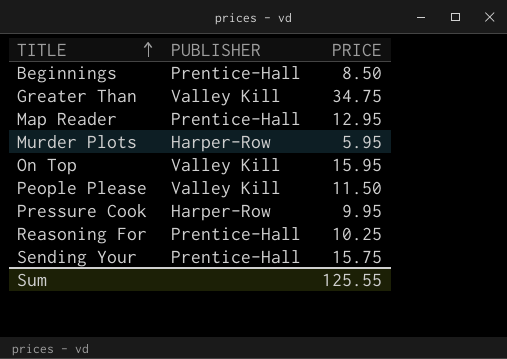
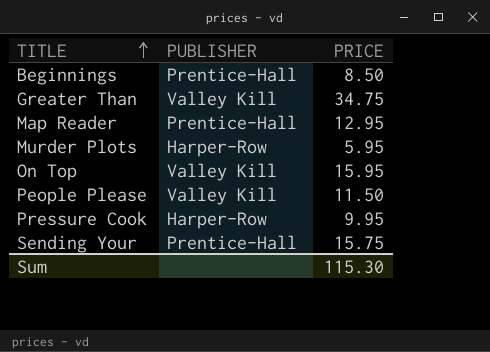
row Reasoning For: Prentice-Hall | 10.25 -> none
Sum | PRICE: 125.55 -> 115.30

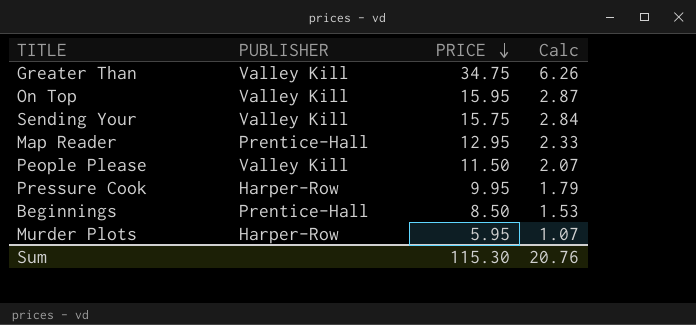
row order: TITLE ascending -> PRICE descending
column Calc | formula: none -> [PRICE] * 0.18
Sending Your | PUBLISHER: Prentice-Hall -> Valley Kill

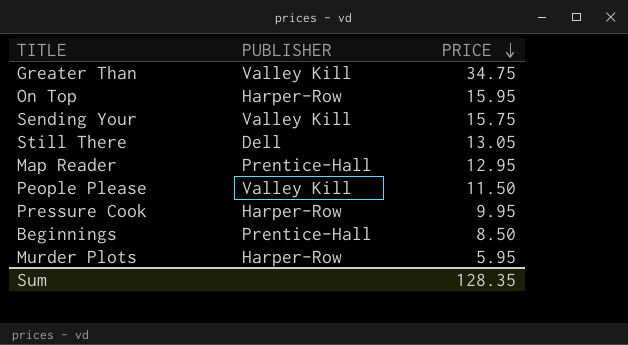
column Calc | formula: [PRICE] * 0.18 -> none
On Top | PUBLISHER: Valley Kill -> Harper-Row
row Still There: none -> Dell | 13.05
Sum | PRICE: 115.30 -> 128.35

